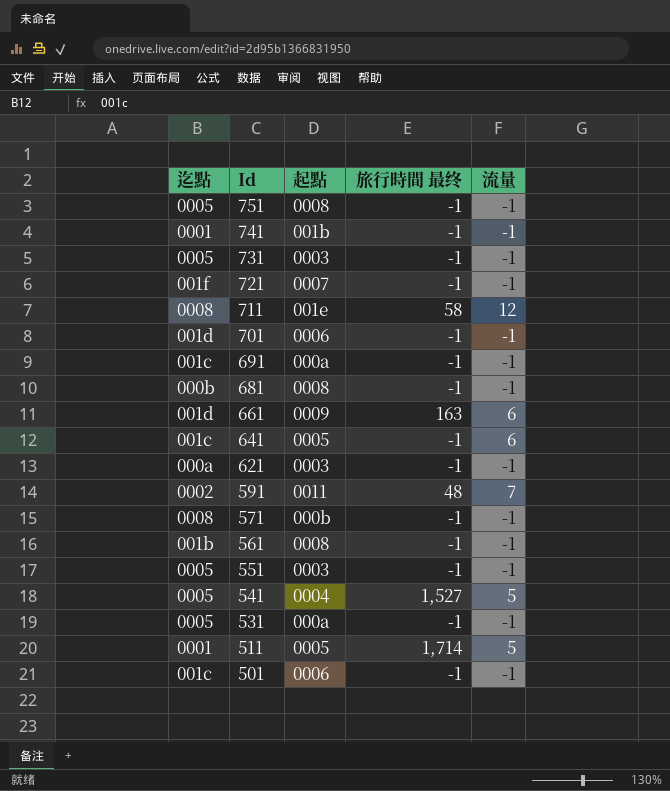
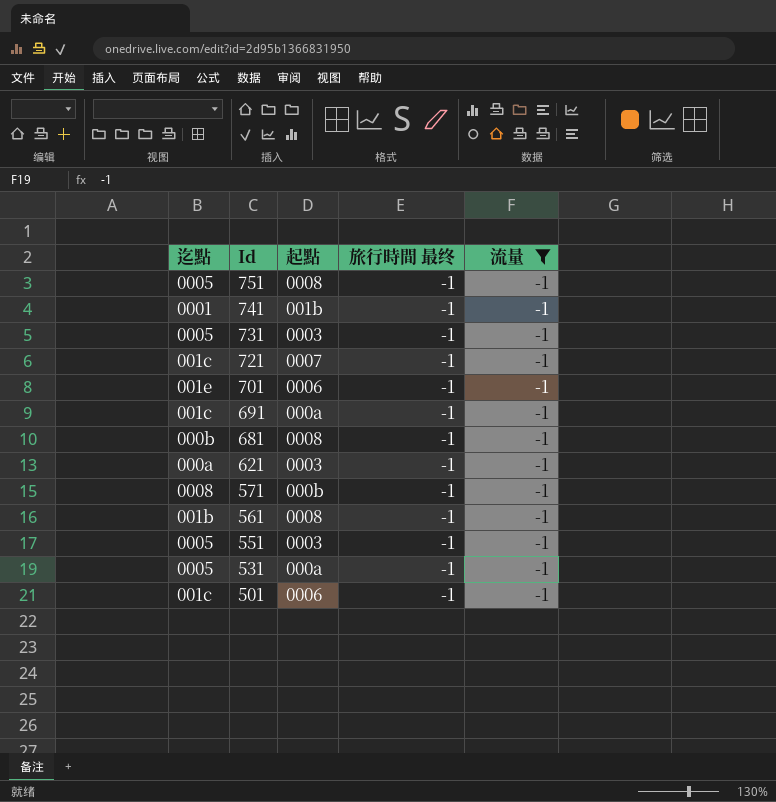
filter: none -> 流量 = -1
721 | 迄點: 001f -> 001c
701 | 迄點: 001d -> 001e

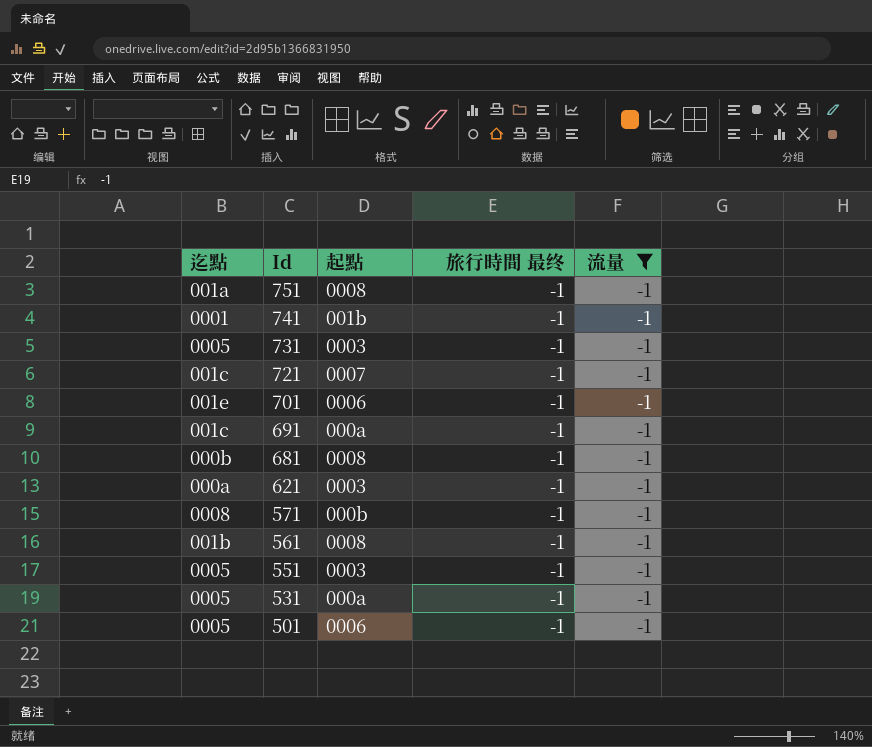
751 | 迄點: 0005 -> 001a
501 | 迄點: 001c -> 0005

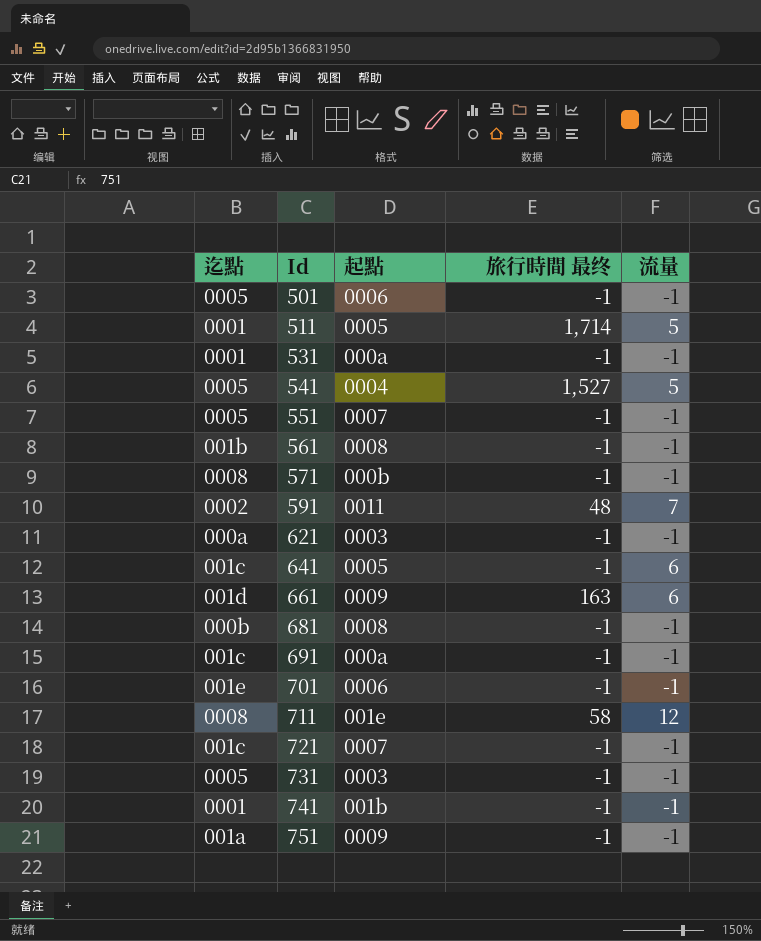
filter: 流量 = -1 -> none
row order: Id descending -> Id ascending
531 | 迄點: 0005 -> 0001
551 | 起點: 0003 -> 0007
751 | 起點: 0008 -> 0009

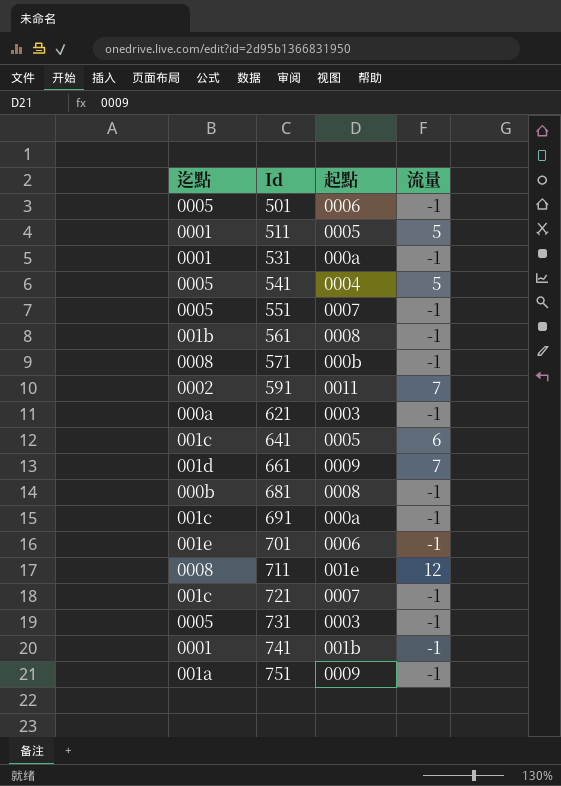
column 旅行時間 最终 | position: 4 -> none
661 | 流量: 6 -> 7

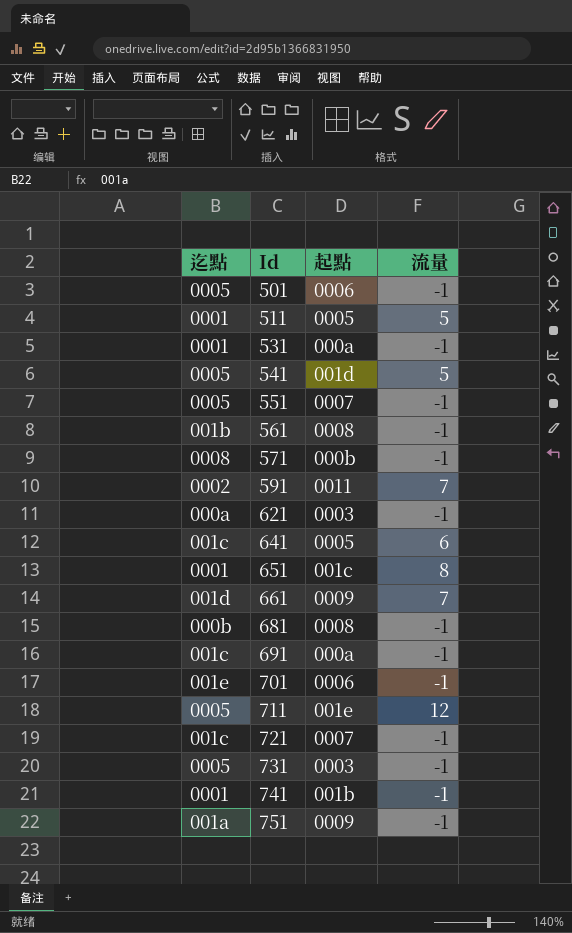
541 | 起點: 0004 -> 001d
row 651: none -> 0001 | 001c | 8
711 | 迄點: 0008 -> 0005

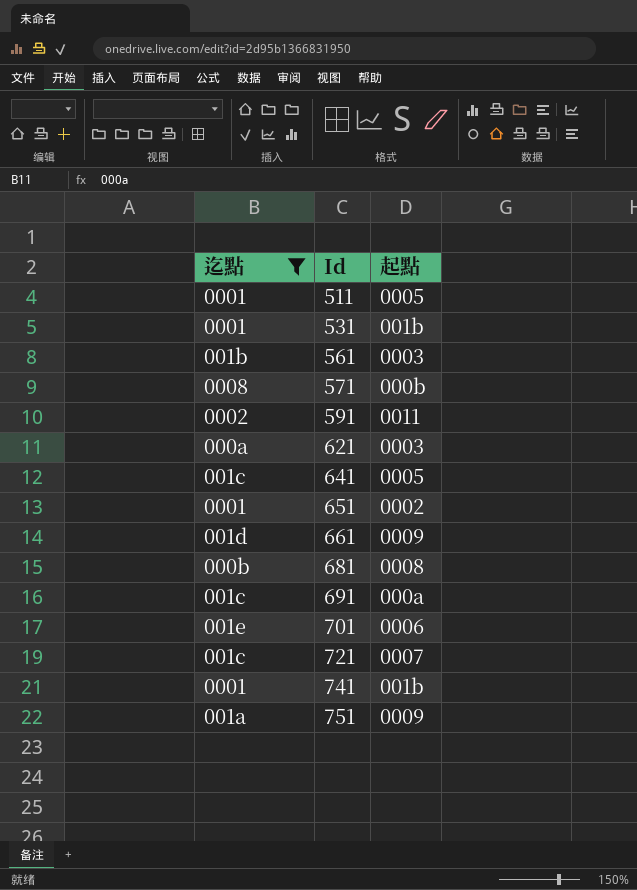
filter: none -> 迄點 != 0005
column 流量 | position: 4 -> none
531 | 起點: 000a -> 001b
561 | 起點: 0008 -> 0003
651 | 起點: 001c -> 0002

